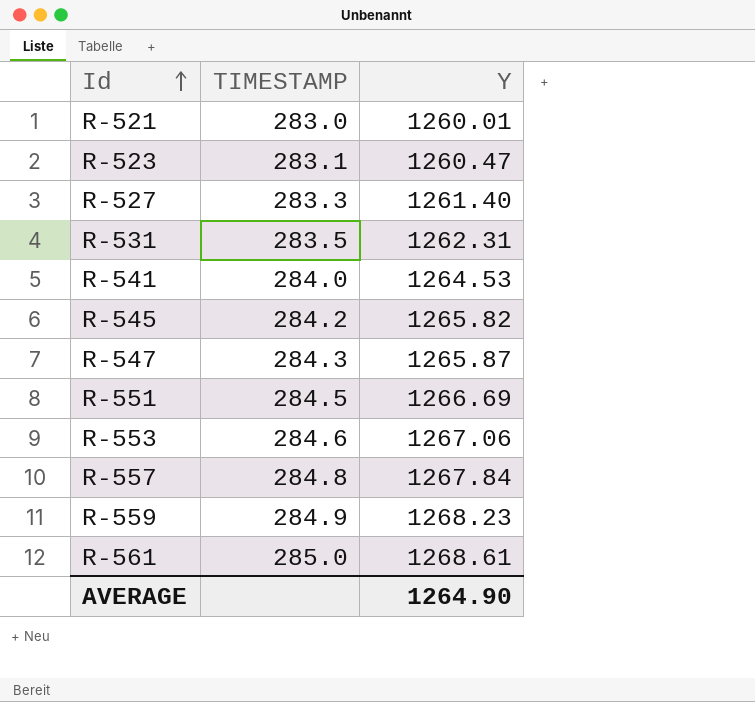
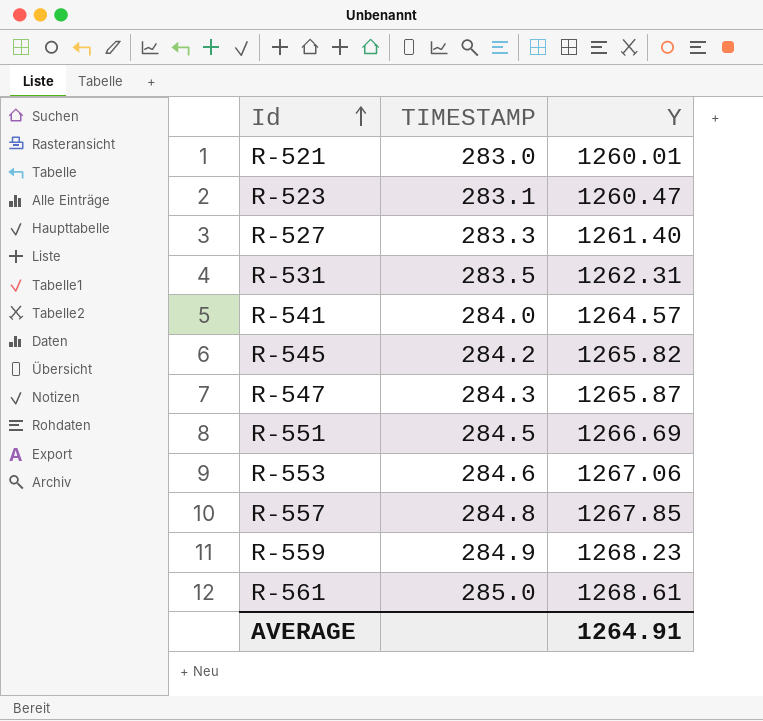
R-541 | Y: 1264.53 -> 1264.57
R-557 | Y: 1267.84 -> 1267.85
AVERAGE | Y: 1264.90 -> 1264.91

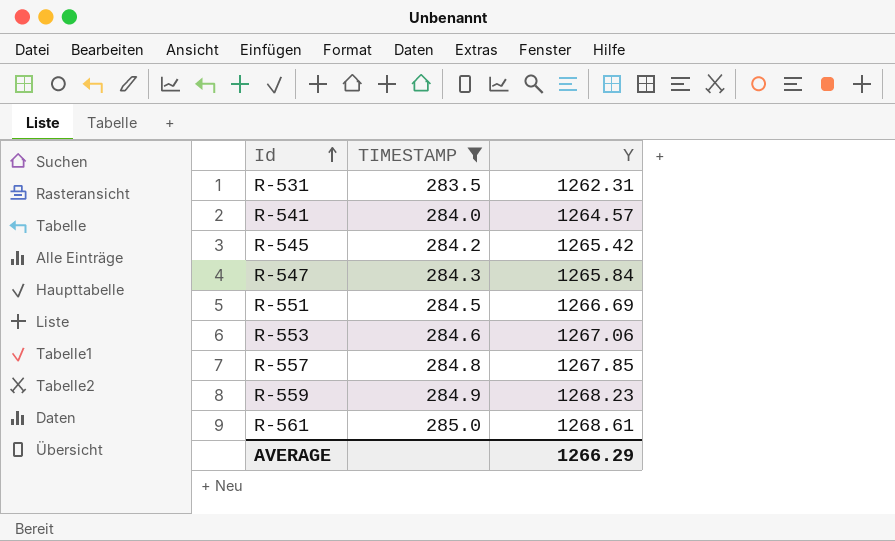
filter: none -> TIMESTAMP >= 283.5
R-545 | Y: 1265.82 -> 1265.42
R-547 | Y: 1265.87 -> 1265.84
AVERAGE | Y: 1264.91 -> 1266.29

